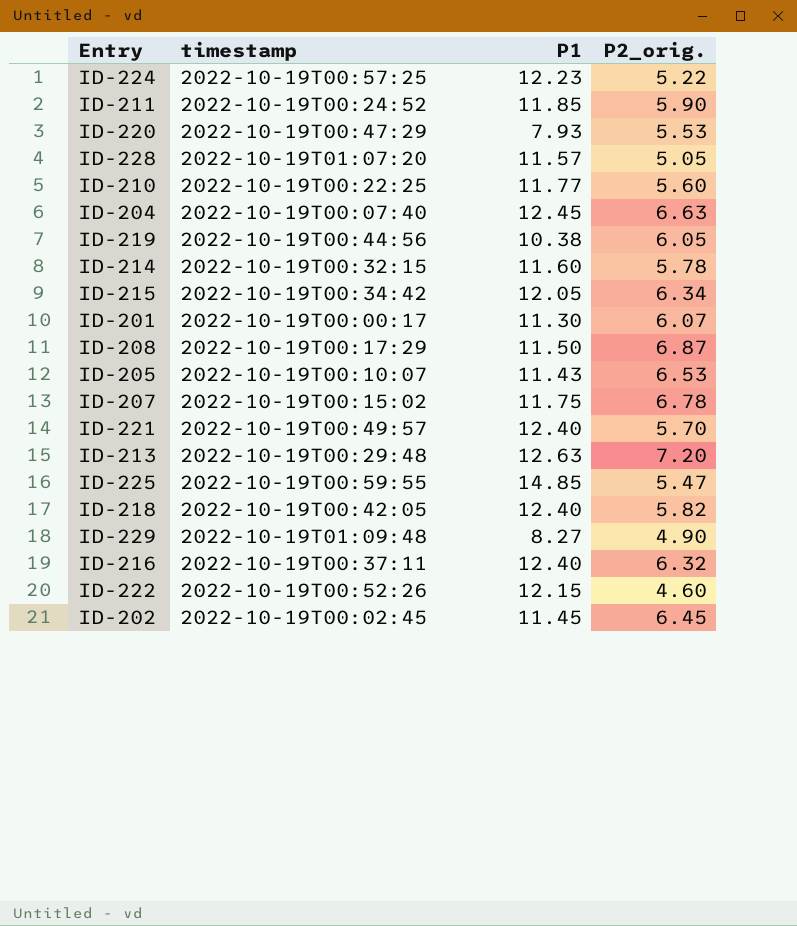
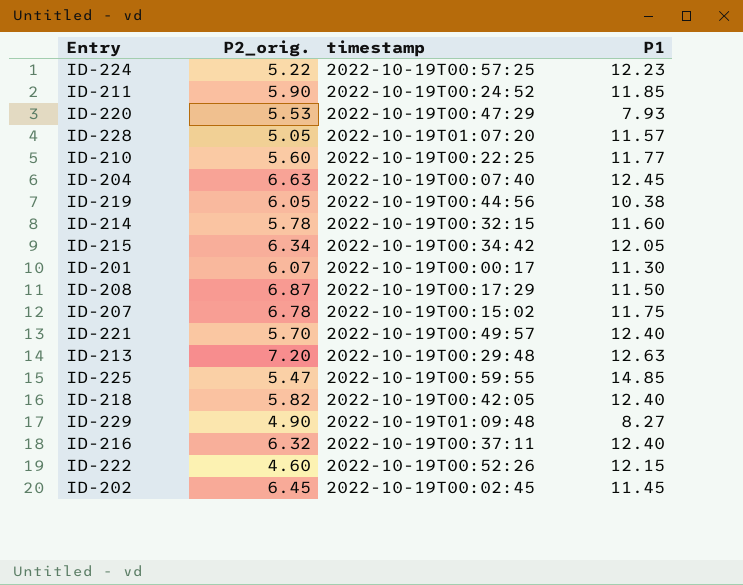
column P2_orig. | position: 4 -> 2
row ID-205: 2022-10-19T00:10:07 | 11.43 | 6.53 -> none

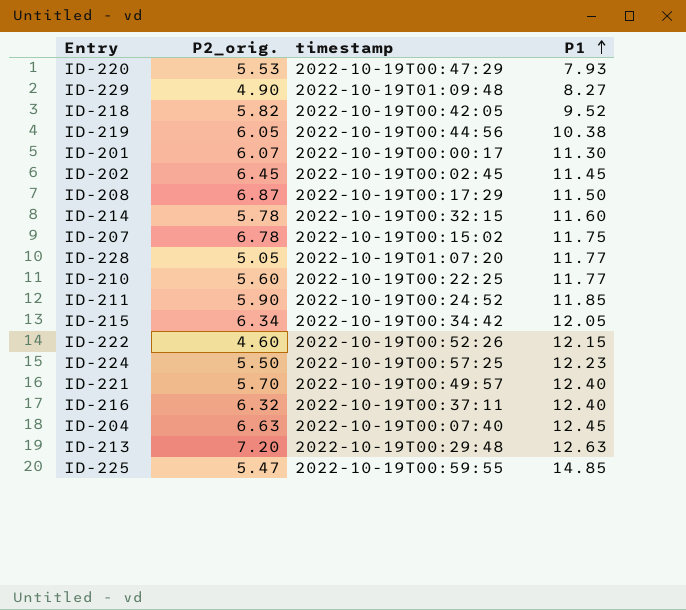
row order: none -> P1 ascending
ID-218 | P1: 12.40 -> 9.52
ID-228 | P1: 11.57 -> 11.77
ID-224 | P2_orig.: 5.22 -> 5.50

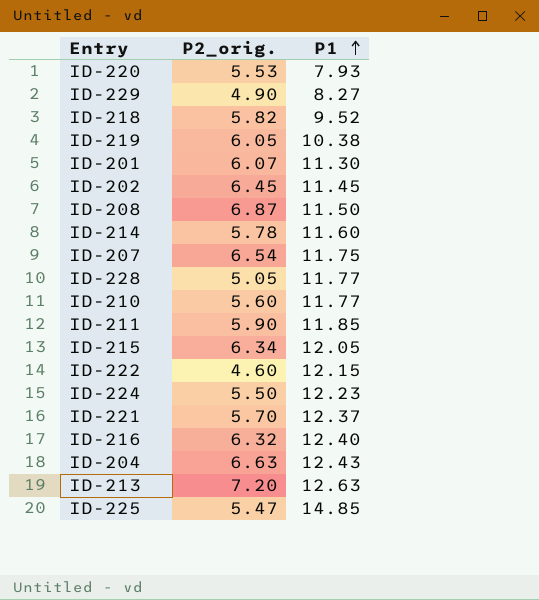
column timestamp | position: 3 -> none
ID-207 | P2_orig.: 6.78 -> 6.54
ID-221 | P1: 12.40 -> 12.37
ID-204 | P1: 12.45 -> 12.43

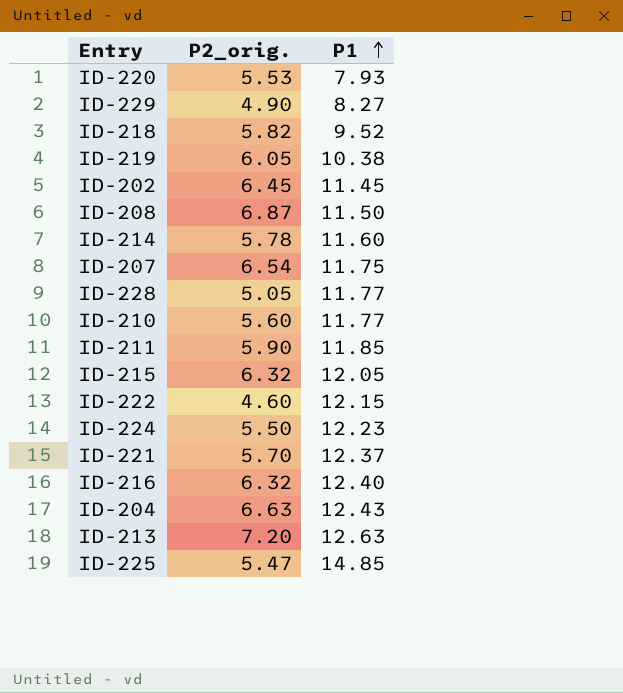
row ID-201: 6.07 | 11.30 -> none
ID-215 | P2_orig.: 6.34 -> 6.32

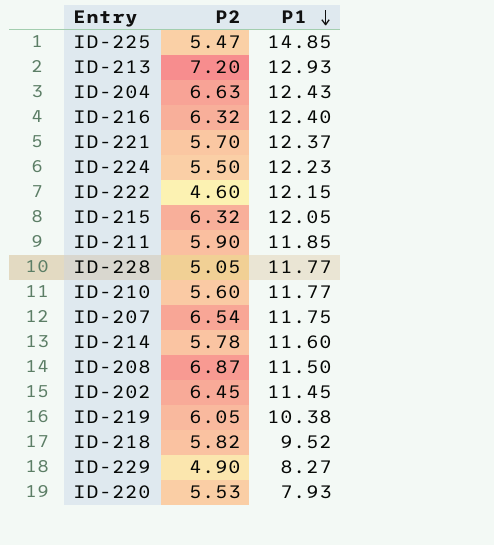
row order: P1 ascending -> P1 descending
column name: P2_orig. -> P2
ID-213 | P1: 12.63 -> 12.93

